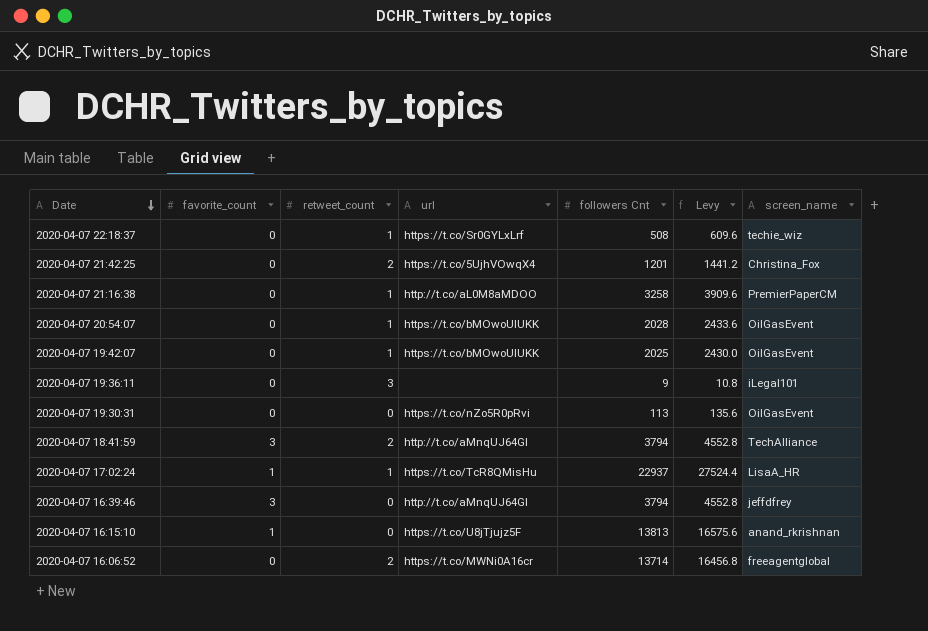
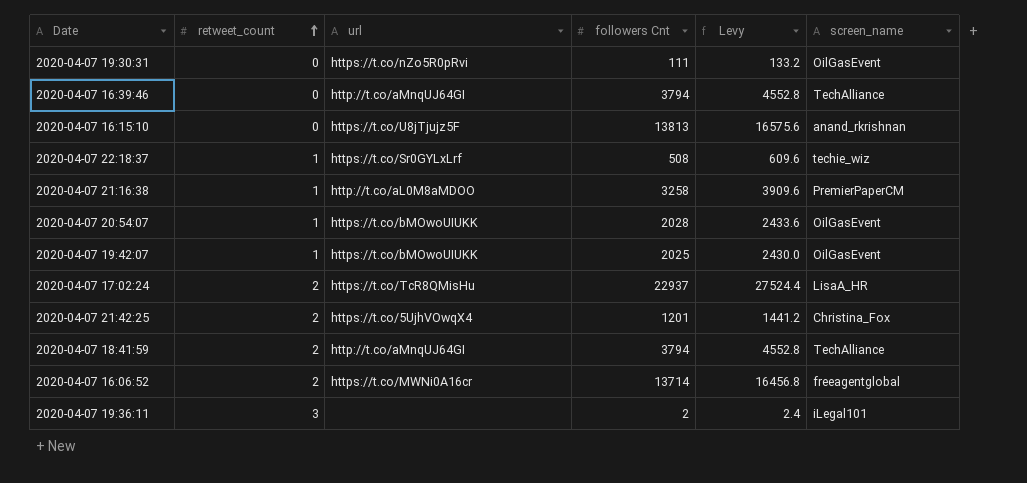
row order: Date descending -> retweet_count ascending
column favorite_count | position: 2 -> none
2020-04-07 19:30:31 | followers Cnt: 113 -> 111
2020-04-07 19:30:31 | Levy: 135.6 -> 133.2
2020-04-07 16:39:46 | screen_name: jeffdfrey -> TechAlliance
2020-04-07 17:02:24 | retweet_count: 1 -> 2
2020-04-07 19:36:11 | followers Cnt: 9 -> 2
2020-04-07 19:36:11 | Levy: 10.8 -> 2.4

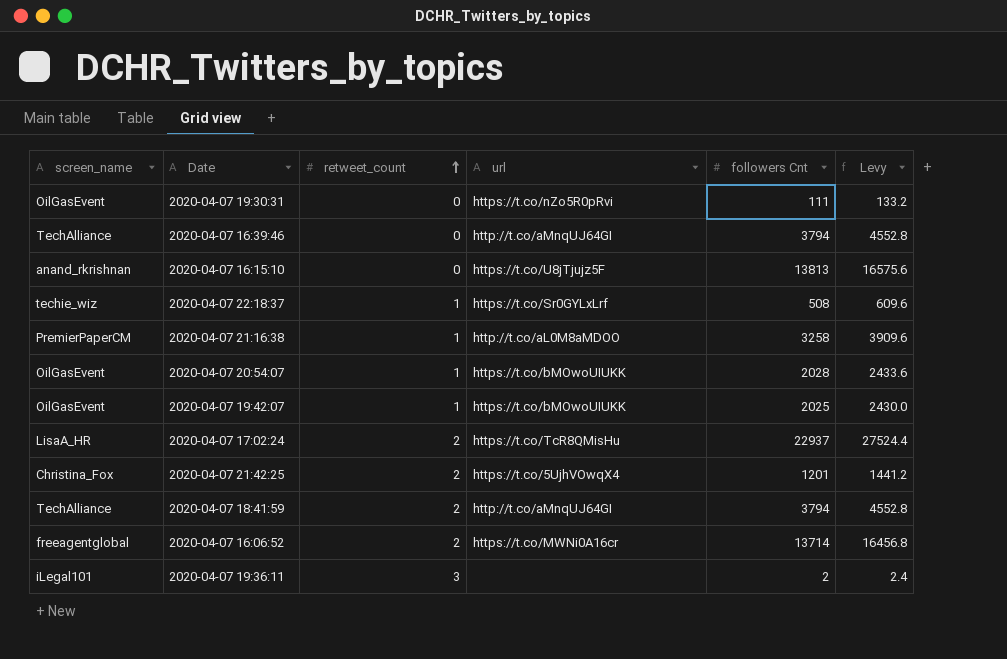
column screen_name | position: 6 -> 1

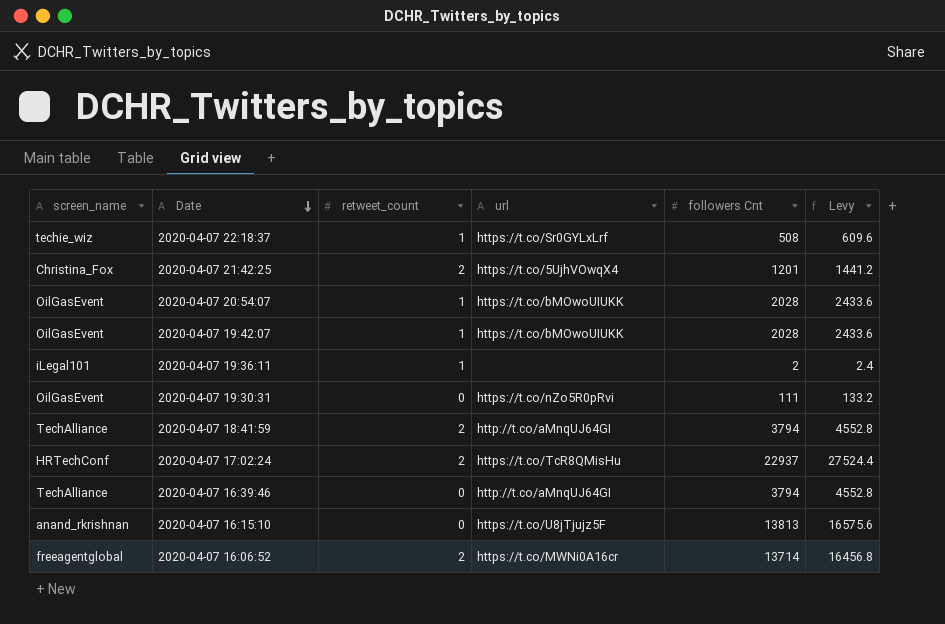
row order: retweet_count ascending -> Date descending
row 2020-04-07 21:16:38: PremierPaperCM | 1 | http://t.co/aL0M8aMDOO | 3258 | 3909.6 -> none
2020-04-07 19:42:07 | followers Cnt: 2025 -> 2028
2020-04-07 19:42:07 | Levy: 2430.0 -> 2433.6
2020-04-07 19:36:11 | retweet_count: 3 -> 1
2020-04-07 17:02:24 | screen_name: LisaA_HR -> HRTechConf

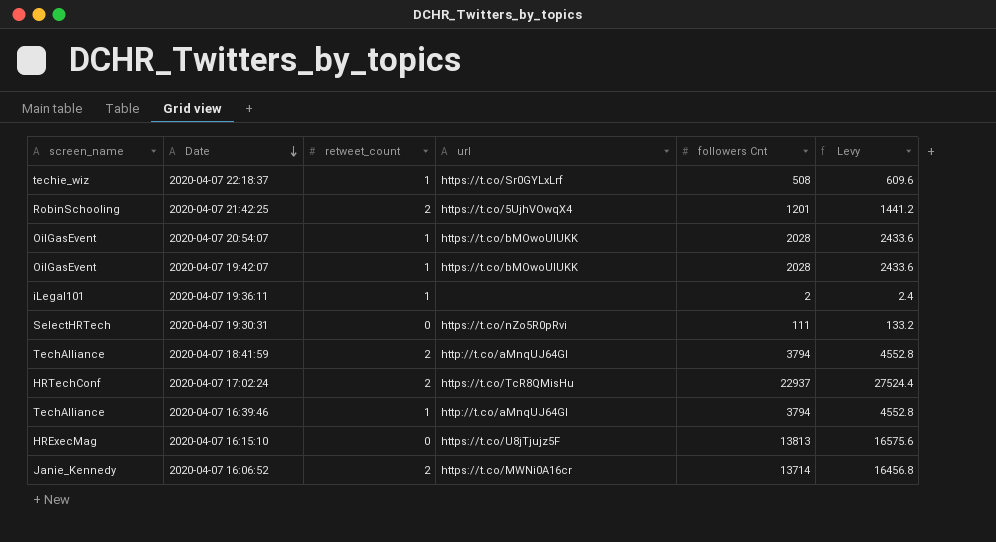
2020-04-07 21:42:25 | screen_name: Christina_Fox -> RobinSchooling
2020-04-07 19:30:31 | screen_name: OilGasEvent -> SelectHRTech
2020-04-07 16:39:46 | retweet_count: 0 -> 1
2020-04-07 16:15:10 | screen_name: anand_rkrishnan -> HRExecMag
2020-04-07 16:06:52 | screen_name: freeagentglobal -> Janie_Kennedy

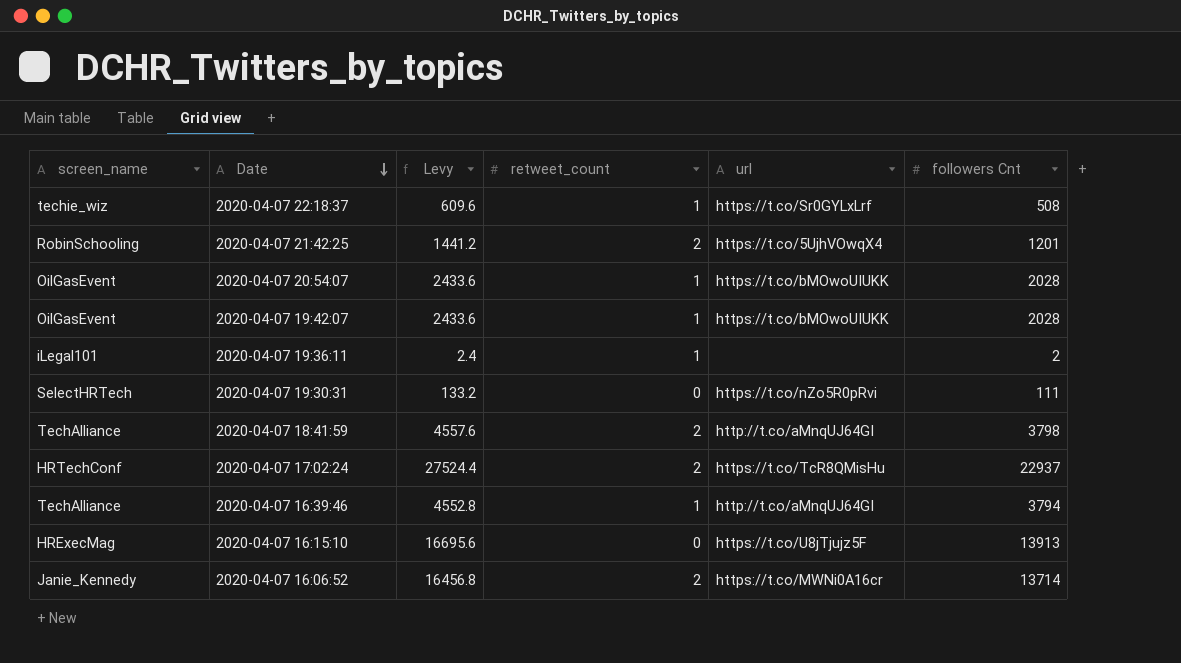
column Levy | position: 6 -> 3
2020-04-07 18:41:59 | Levy: 4552.8 -> 4557.6
2020-04-07 18:41:59 | followers Cnt: 3794 -> 3798
2020-04-07 16:15:10 | Levy: 16575.6 -> 16695.6
2020-04-07 16:15:10 | followers Cnt: 13813 -> 13913

